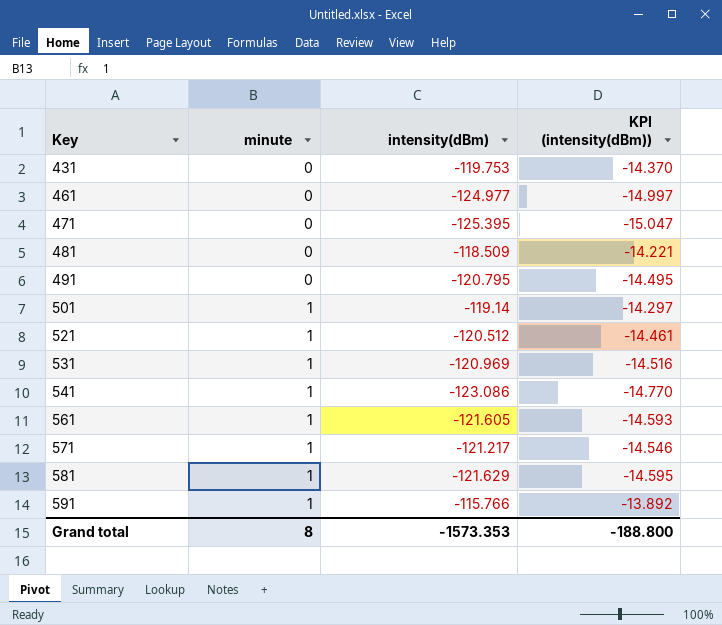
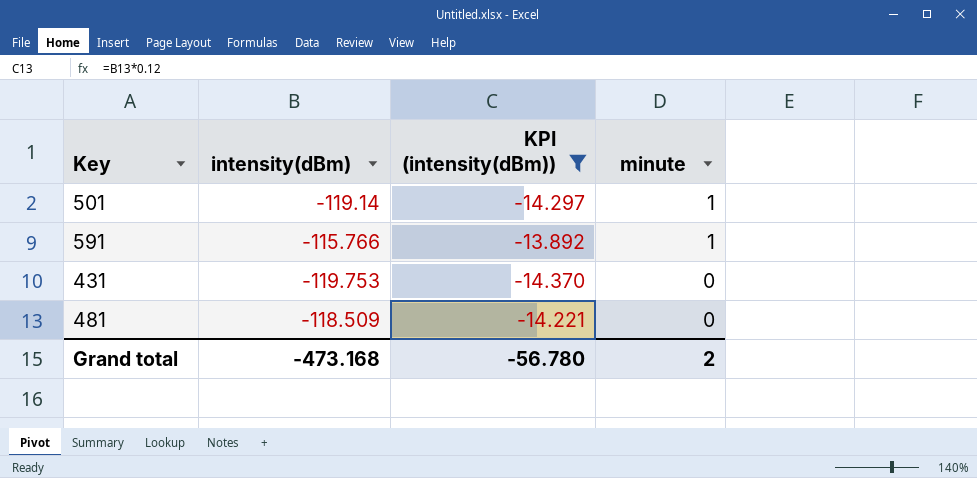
filter: none -> KPI (intensity(dBm)) >= -14.370
row order: Key ascending -> minute descending
column minute | position: 2 -> 4
Grand total | intensity(dBm): -1573.353 -> -473.168
Grand total | KPI (intensity(dBm)): -188.800 -> -56.780
Grand total | minute: 8 -> 2

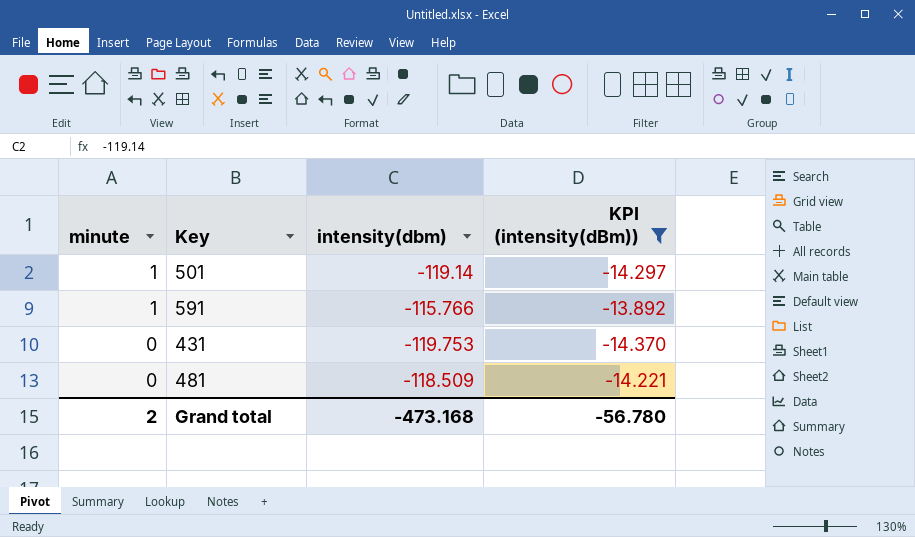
column minute | position: 4 -> 1
column name: intensity(dBm) -> intensity(dbm)

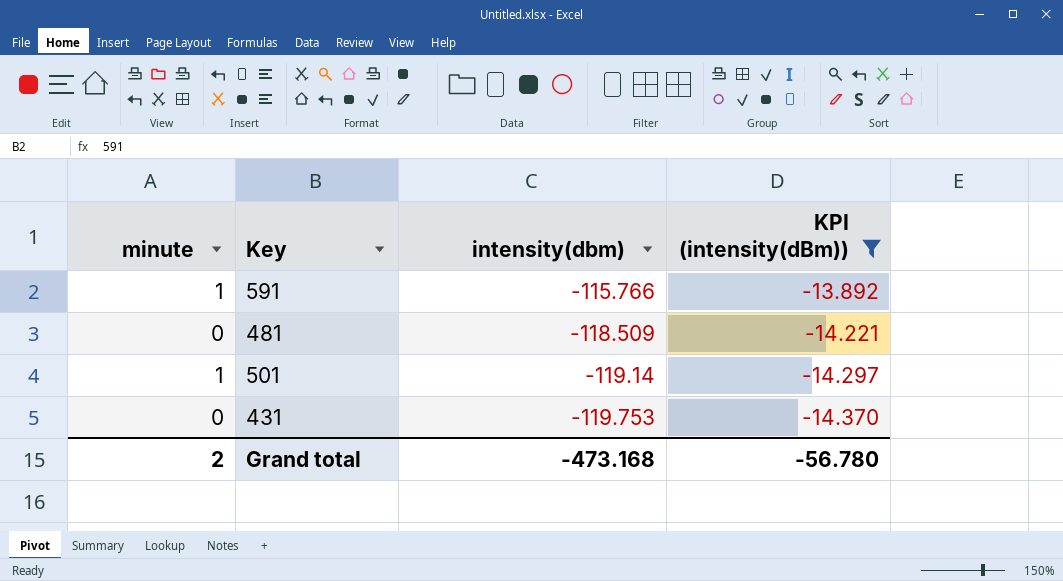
row order: minute descending -> intensity(dbm) descending

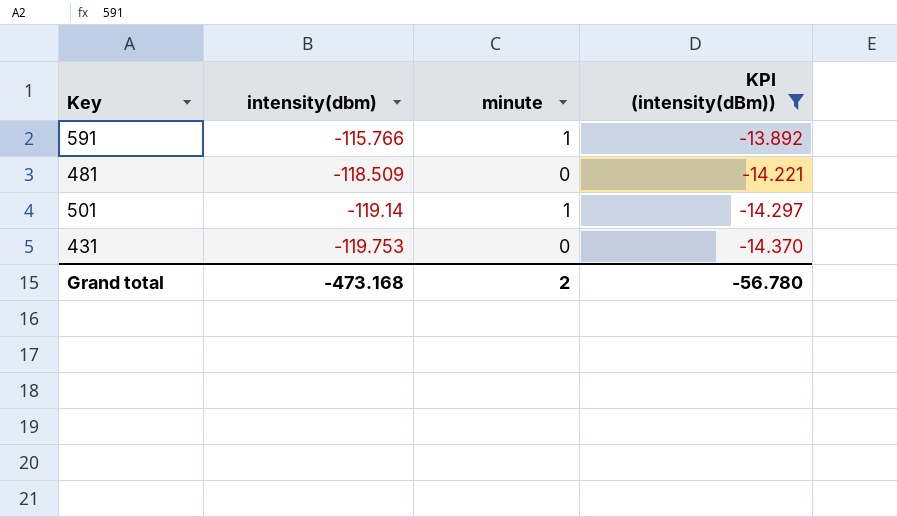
column minute | position: 1 -> 3

